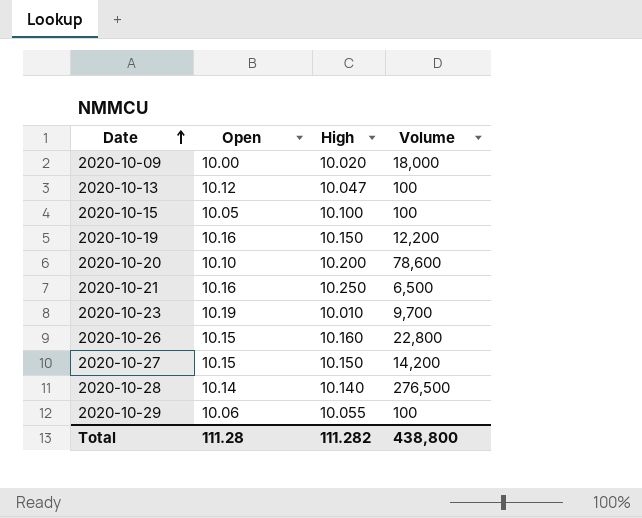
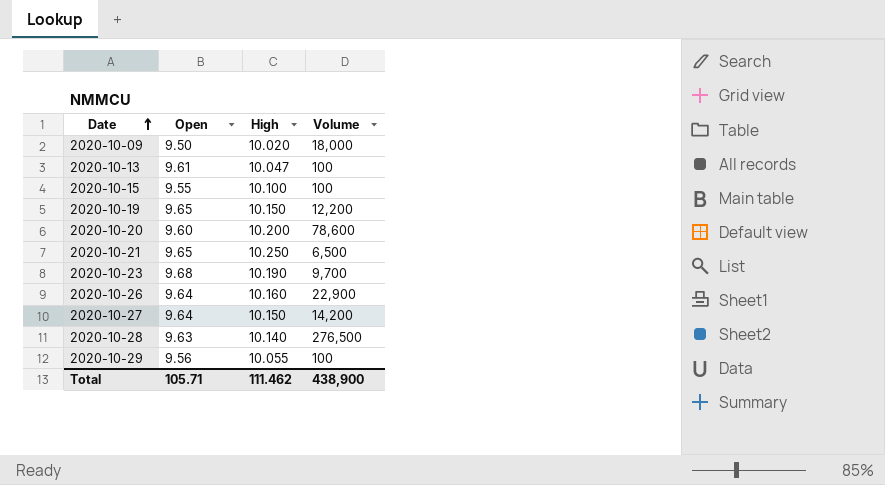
2020-10-09 | Open: 10.00 -> 9.50
2020-10-13 | Open: 10.12 -> 9.61
2020-10-15 | Open: 10.05 -> 9.55
2020-10-19 | Open: 10.16 -> 9.65
2020-10-20 | Open: 10.10 -> 9.60
2020-10-21 | Open: 10.16 -> 9.65
2020-10-23 | Open: 10.19 -> 9.68
2020-10-23 | High: 10.010 -> 10.190
2020-10-26 | Open: 10.15 -> 9.64
2020-10-26 | Volume: 22,800 -> 22,900
2020-10-27 | Open: 10.15 -> 9.64
2020-10-28 | Open: 10.14 -> 9.63
2020-10-29 | Open: 10.06 -> 9.56
Total | Open: 111.28 -> 105.71
Total | High: 111.282 -> 111.462
Total | Volume: 438,800 -> 438,900

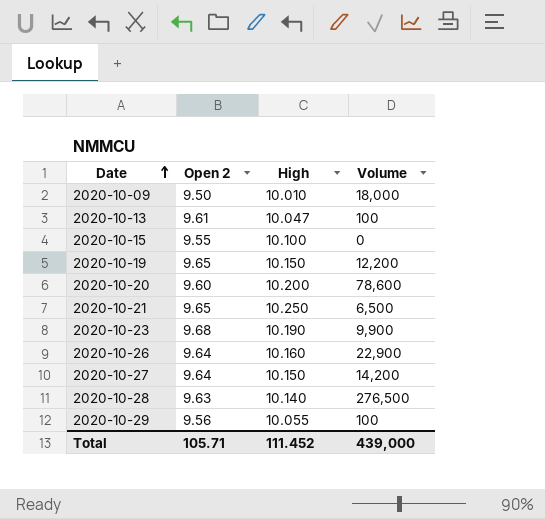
column name: Open -> Open 2
2020-10-09 | High: 10.020 -> 10.010
2020-10-15 | Volume: 100 -> 0
2020-10-23 | Volume: 9,700 -> 9,900
Total | High: 111.462 -> 111.452
Total | Volume: 438,900 -> 439,000

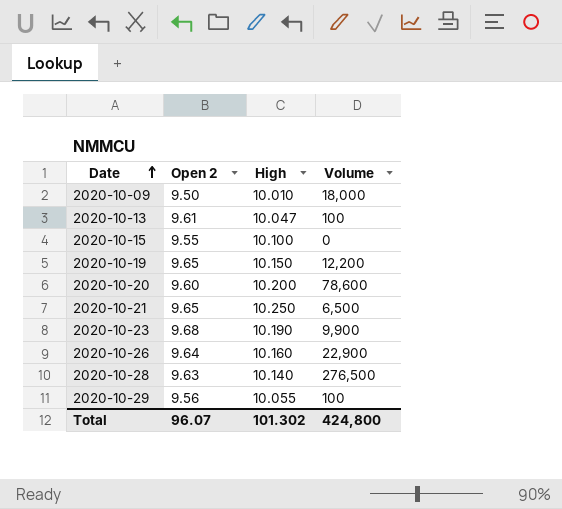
row 2020-10-27: 9.64 | 10.150 | 14,200 -> none
Total | Open 2: 105.71 -> 96.07
Total | High: 111.452 -> 101.302
Total | Volume: 439,000 -> 424,800

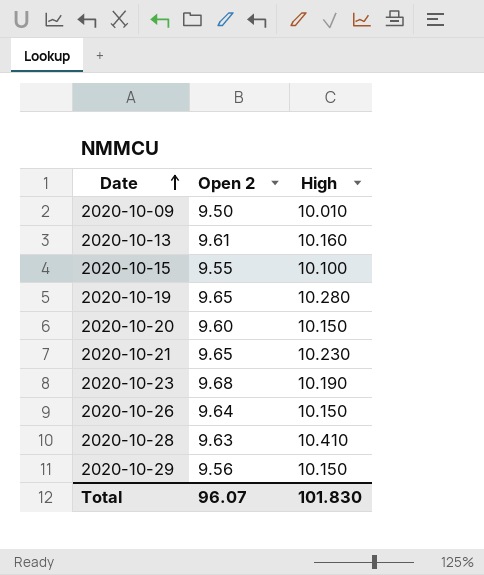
column Volume | position: 4 -> none
2020-10-13 | High: 10.047 -> 10.160
2020-10-19 | High: 10.150 -> 10.280
2020-10-20 | High: 10.200 -> 10.150
2020-10-21 | High: 10.250 -> 10.230
2020-10-26 | High: 10.160 -> 10.150
2020-10-28 | High: 10.140 -> 10.410
2020-10-29 | High: 10.055 -> 10.150
Total | High: 101.302 -> 101.830

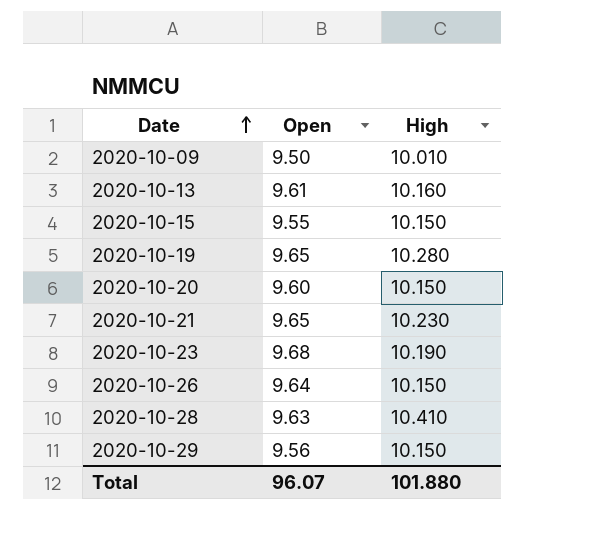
column name: Open 2 -> Open
2020-10-15 | High: 10.100 -> 10.150
Total | High: 101.830 -> 101.880

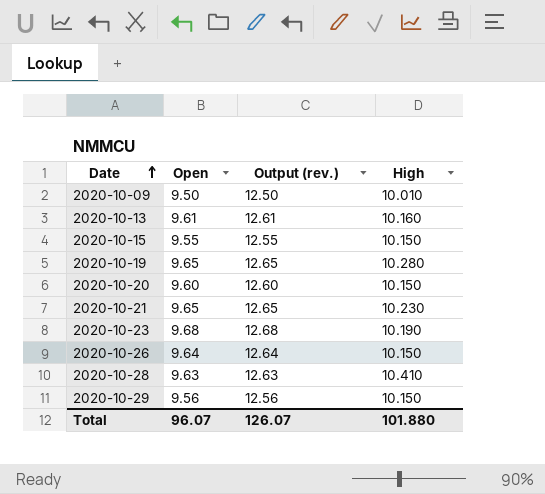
column Output (rev.) | formula: none -> [Open] + 3

